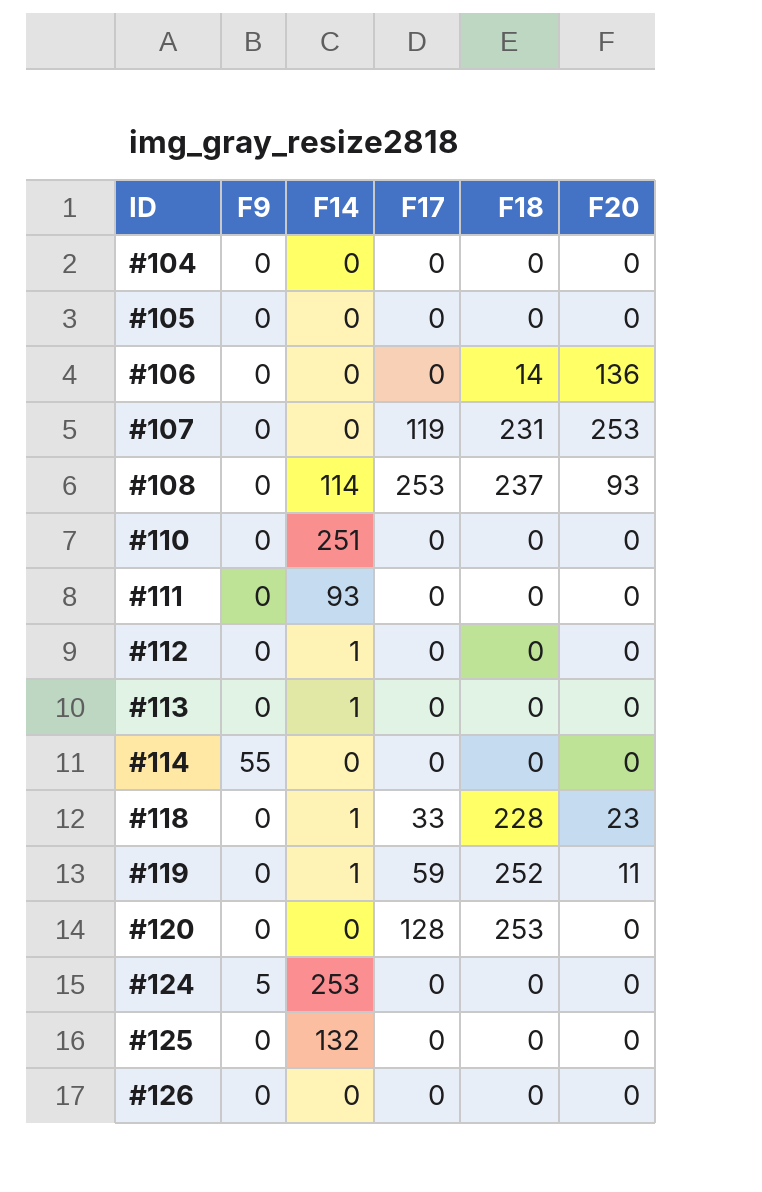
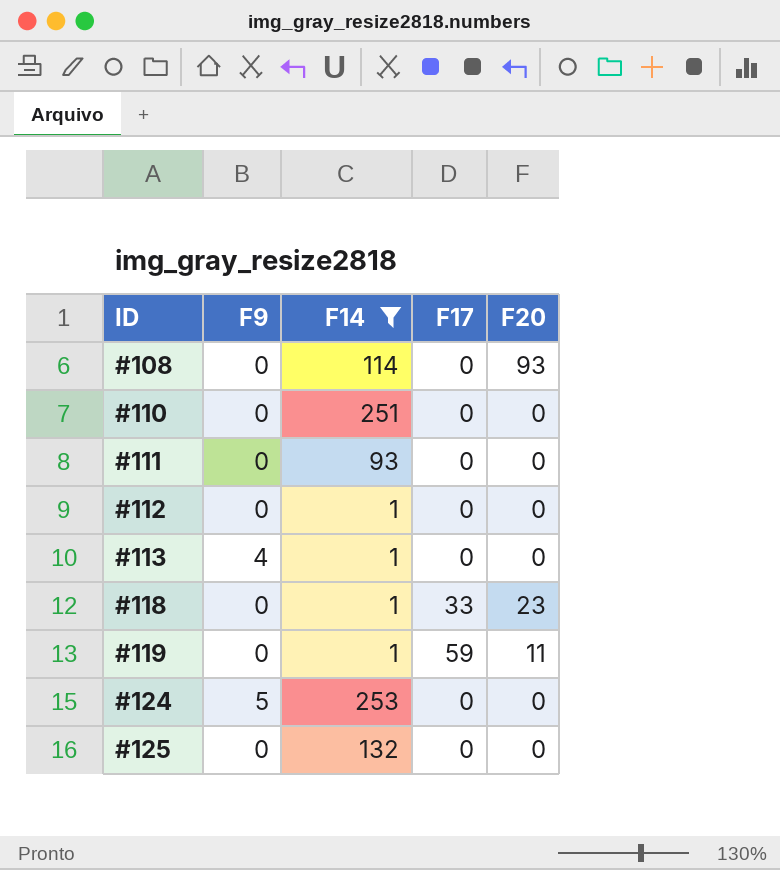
filter: none -> F14 != 0
column F18 | position: 5 -> none
#108 | F17: 253 -> 0
#113 | F9: 0 -> 4

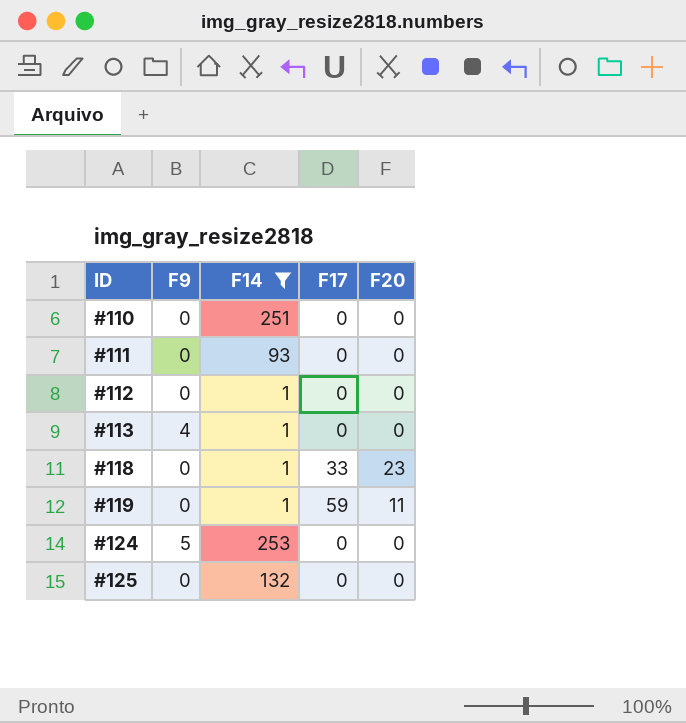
row #108: 0 | 114 | 0 | 93 -> none

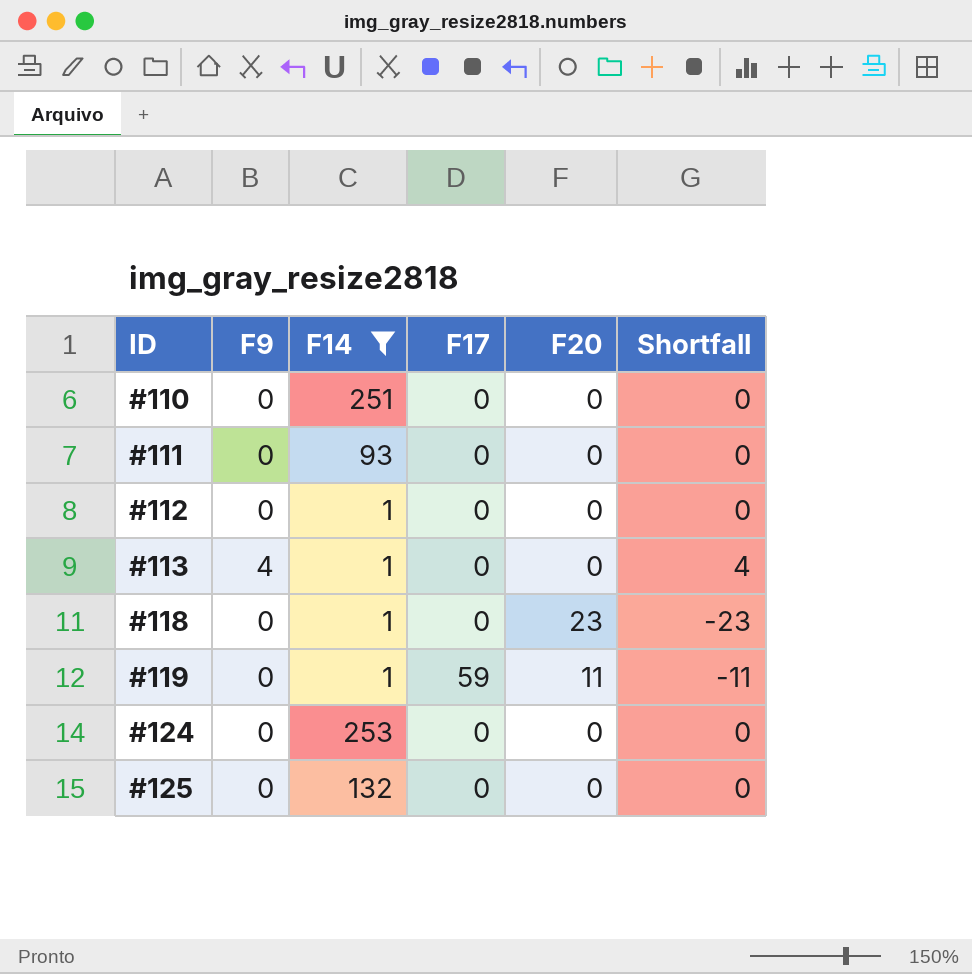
column Shortfall | formula: none -> [F9] - [F20]
#118 | F17: 33 -> 0
#124 | F9: 5 -> 0

